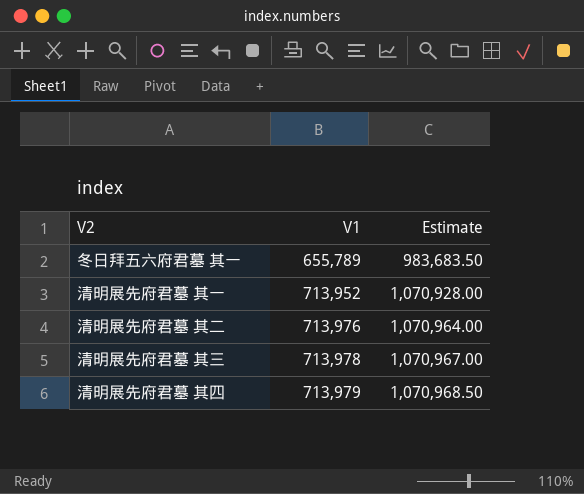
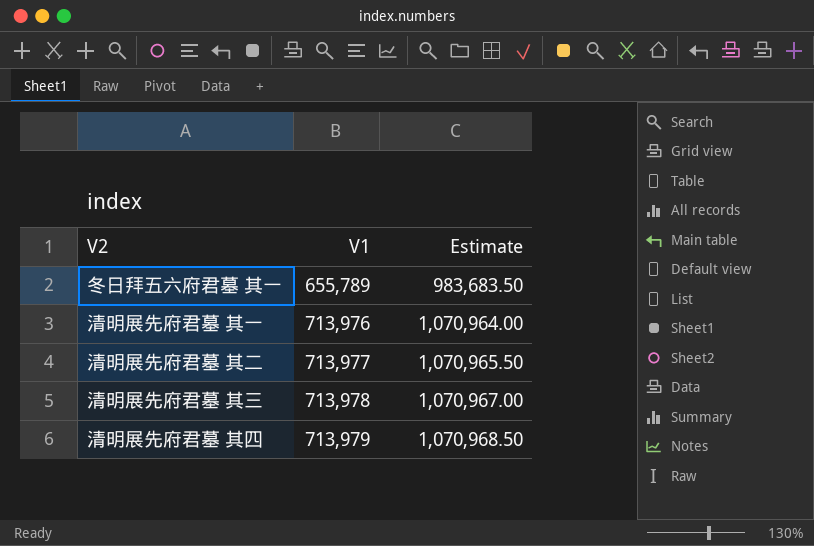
清明展先府君墓 其一 | V1: 713,952 -> 713,976
清明展先府君墓 其一 | Estimate: 1,070,928.00 -> 1,070,964.00
清明展先府君墓 其二 | V1: 713,976 -> 713,977
清明展先府君墓 其二 | Estimate: 1,070,964.00 -> 1,070,965.50

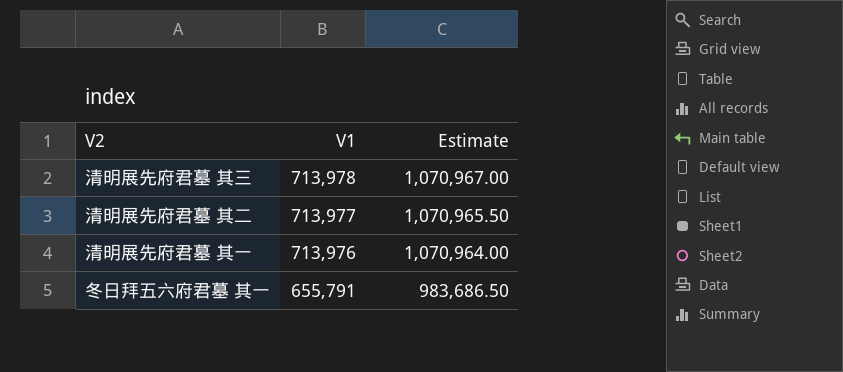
row order: V1 ascending -> V1 descending
row 清明展先府君墓 其四: 713,979 | 1,070,968.50 -> none
冬日拜五六府君墓 其一 | V1: 655,789 -> 655,791
冬日拜五六府君墓 其一 | Estimate: 983,683.50 -> 983,686.50

